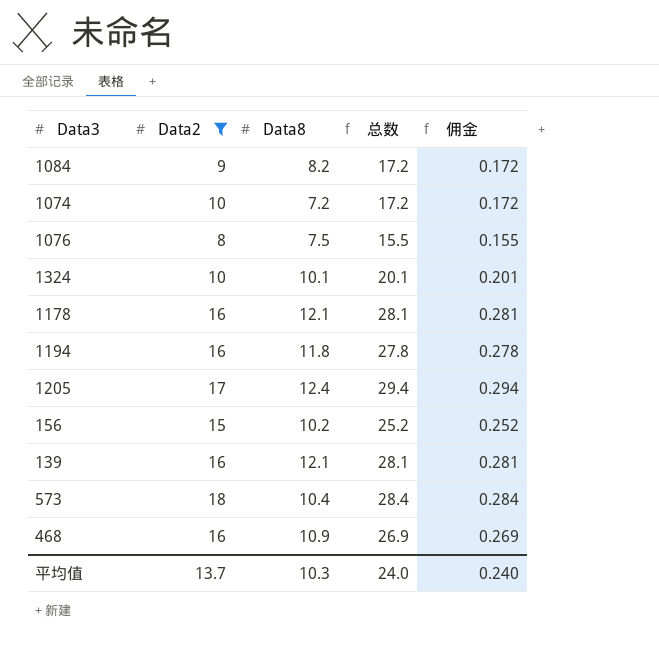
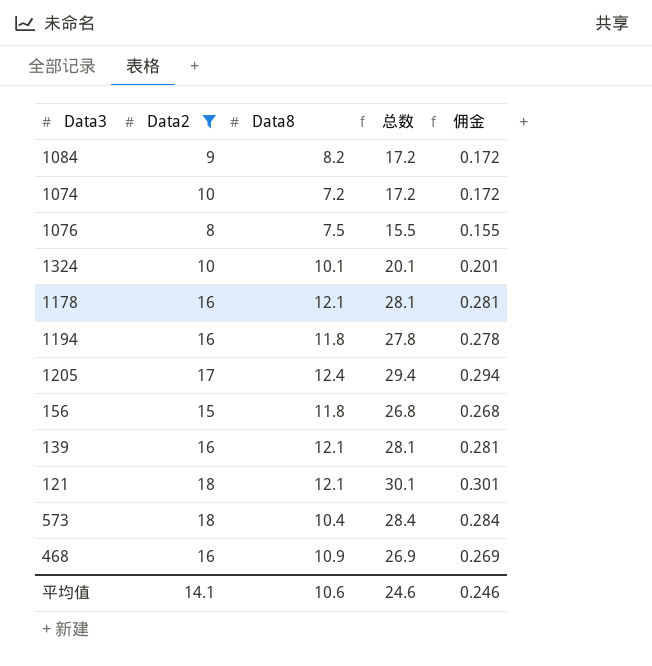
156 | Data8: 10.2 -> 11.8
156 | 总数: 25.2 -> 26.8
156 | 佣金: 0.252 -> 0.268
row 121: none -> 18 | 12.1 | 30.1 | 0.301
平均值 | Data2: 13.7 -> 14.1
平均值 | Data8: 10.3 -> 10.6
平均值 | 总数: 24.0 -> 24.6
平均值 | 佣金: 0.240 -> 0.246

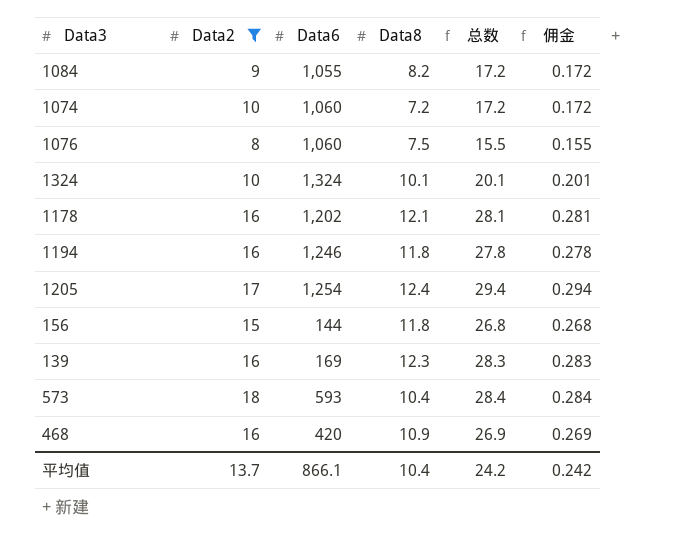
column Data6 | position: none -> 3
row 121: 18 | 12.1 | 30.1 | 0.301 -> none
139 | Data8: 12.1 -> 12.3
139 | 总数: 28.1 -> 28.3
139 | 佣金: 0.281 -> 0.283
平均值 | Data2: 14.1 -> 13.7
平均值 | Data8: 10.6 -> 10.4
平均值 | 总数: 24.6 -> 24.2
平均值 | 佣金: 0.246 -> 0.242

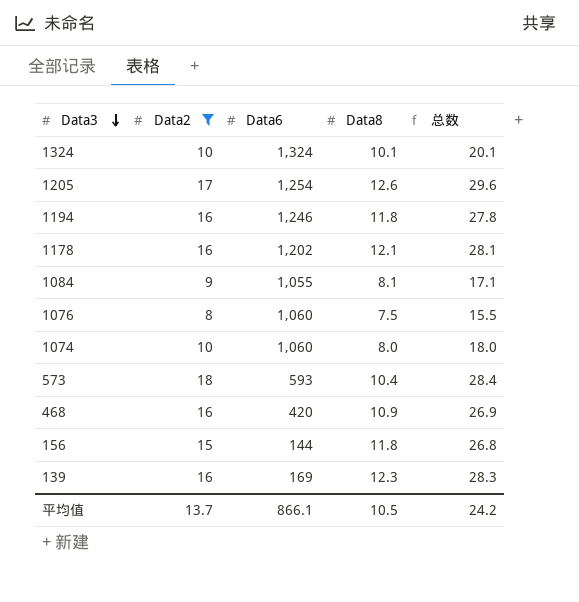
row order: none -> Data3 descending
column 佣金 | formula: [总数] * 0.01 -> none
1205 | Data8: 12.4 -> 12.6
1205 | 总数: 29.4 -> 29.6
1084 | Data8: 8.2 -> 8.1
1084 | 总数: 17.2 -> 17.1
1074 | Data8: 7.2 -> 8.0
1074 | 总数: 17.2 -> 18.0
平均值 | Data8: 10.4 -> 10.5

